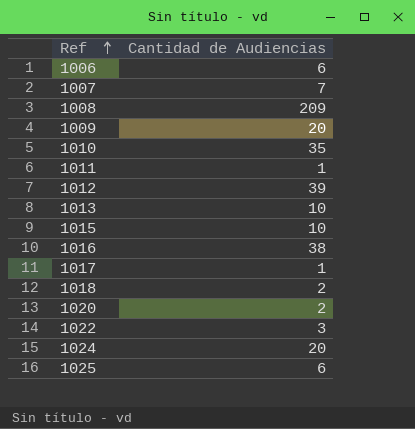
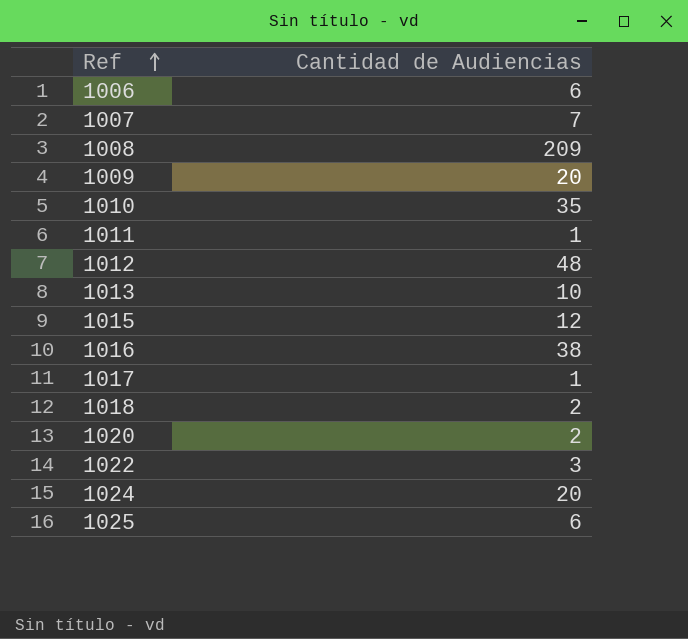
1012 | Cantidad de Audiencias: 39 -> 48
1015 | Cantidad de Audiencias: 10 -> 12

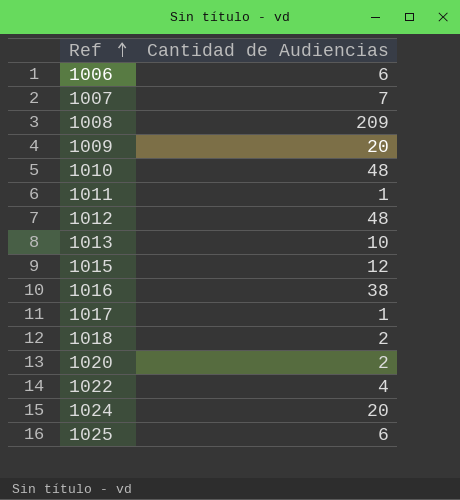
1010 | Cantidad de Audiencias: 35 -> 48
1022 | Cantidad de Audiencias: 3 -> 4

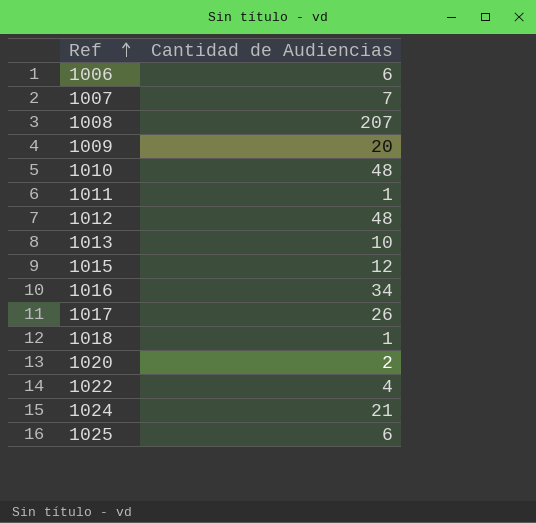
1008 | Cantidad de Audiencias: 209 -> 207
1016 | Cantidad de Audiencias: 38 -> 34
1017 | Cantidad de Audiencias: 1 -> 26
1018 | Cantidad de Audiencias: 2 -> 1
1024 | Cantidad de Audiencias: 20 -> 21

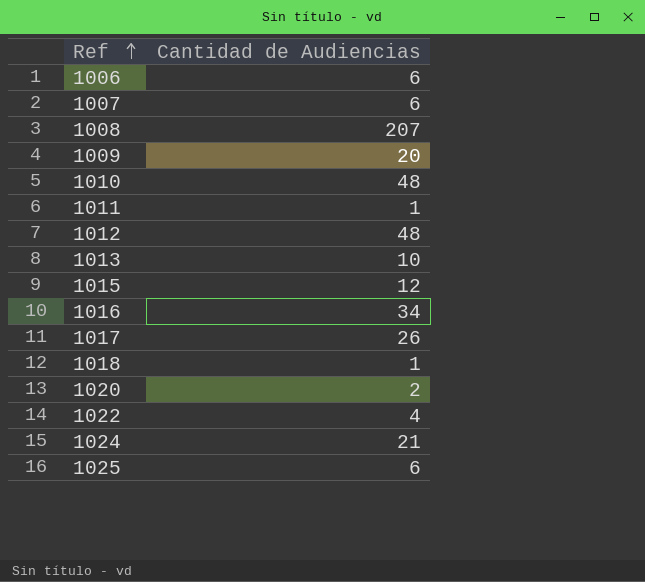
1007 | Cantidad de Audiencias: 7 -> 6

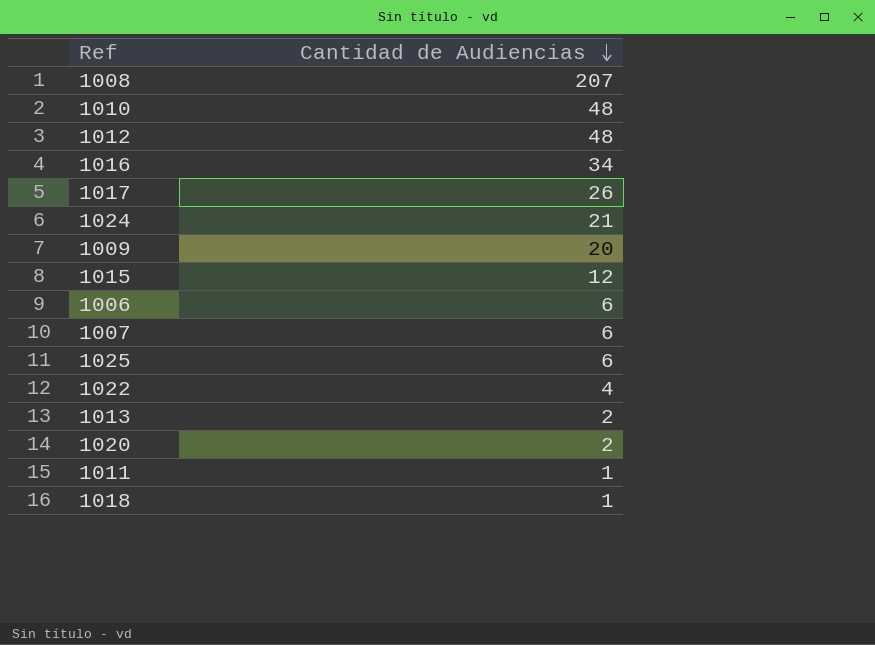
row order: Ref ascending -> Cantidad de Audiencias descending
1013 | Cantidad de Audiencias: 10 -> 2

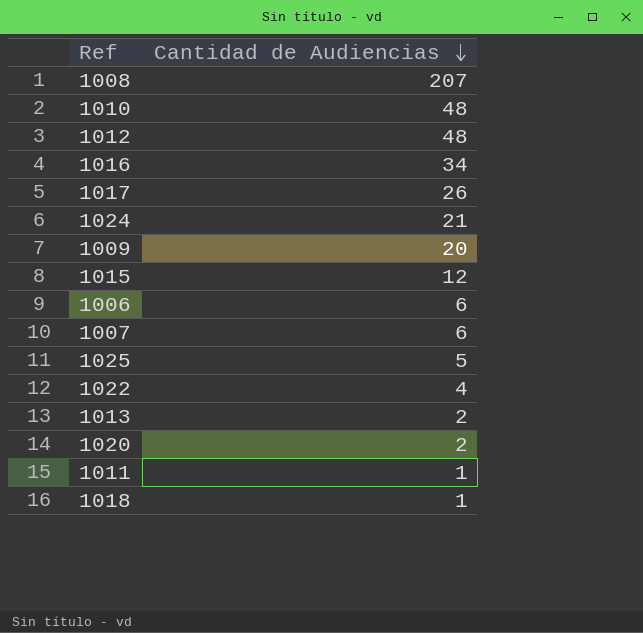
1025 | Cantidad de Audiencias: 6 -> 5

